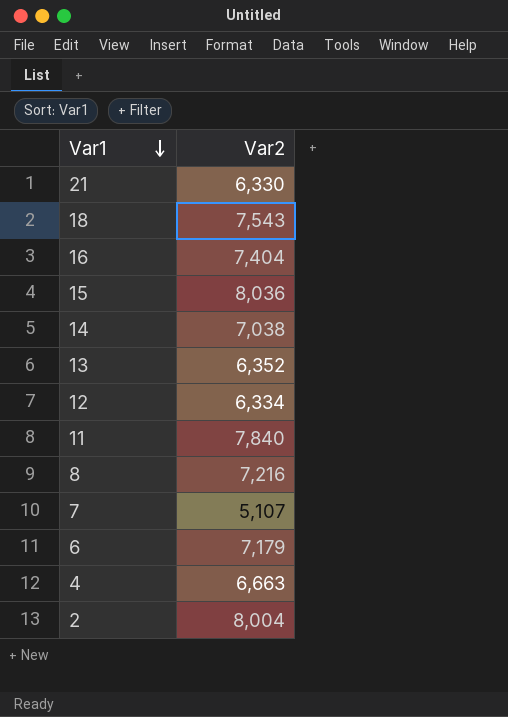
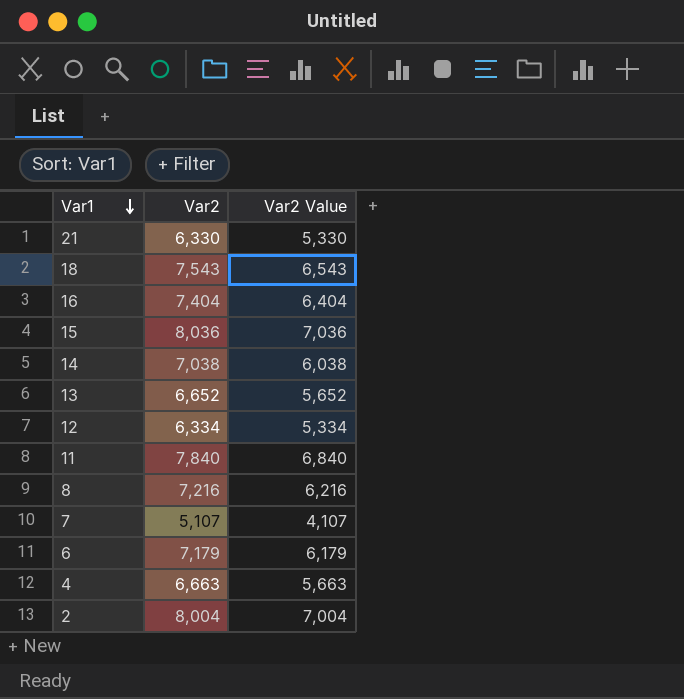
column Var2 Value | formula: none -> [Var2] - 1000
13 | Var2: 6,352 -> 6,652

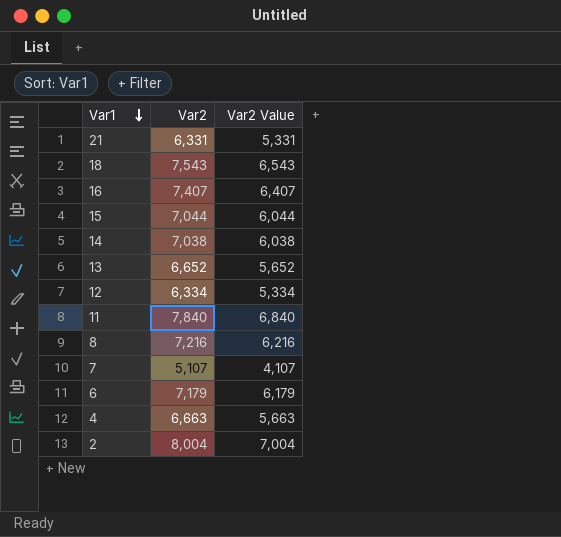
21 | Var2: 6,330 -> 6,331
21 | Var2 Value: 5,330 -> 5,331
16 | Var2: 7,404 -> 7,407
16 | Var2 Value: 6,404 -> 6,407
15 | Var2: 8,036 -> 7,044
15 | Var2 Value: 7,036 -> 6,044

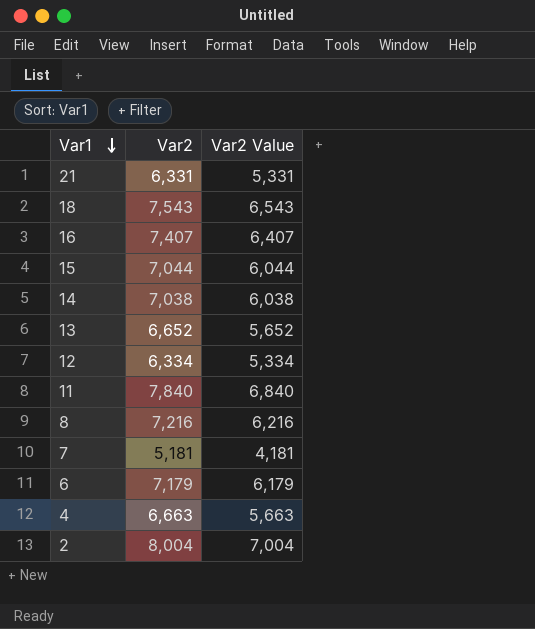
7 | Var2: 5,107 -> 5,181
7 | Var2 Value: 4,107 -> 4,181

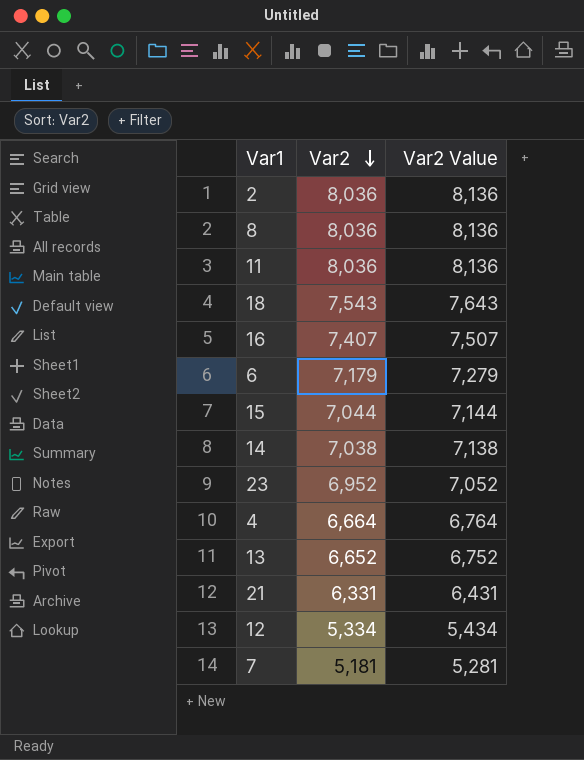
row order: Var1 descending -> Var2 descending
column Var2 Value | formula: [Var2] - 1000 -> [Var2] + 100
2 | Var2: 8,004 -> 8,036
8 | Var2: 7,216 -> 8,036
11 | Var2: 7,840 -> 8,036
row 23: none -> 6,952 | 7,052
4 | Var2: 6,663 -> 6,664
12 | Var2: 6,334 -> 5,334

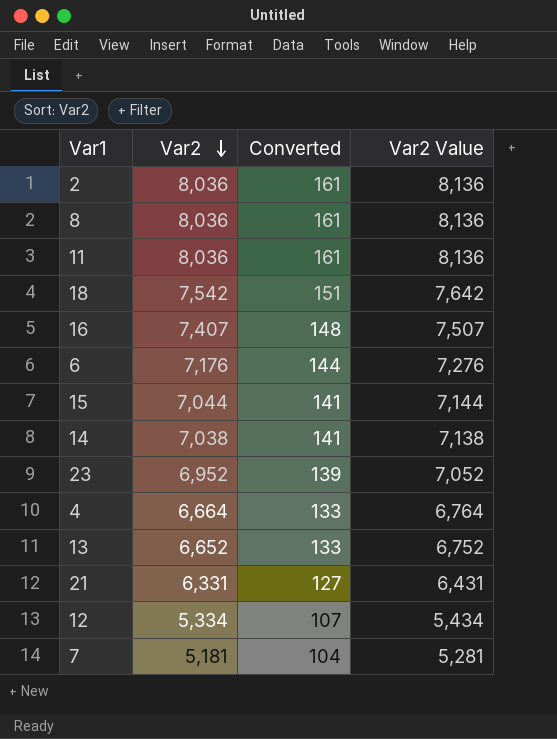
column Converted | formula: none -> [Var2] * 0.02
18 | Var2: 7,543 -> 7,542
18 | Var2 Value: 7,643 -> 7,642
6 | Var2: 7,179 -> 7,176
6 | Var2 Value: 7,279 -> 7,276

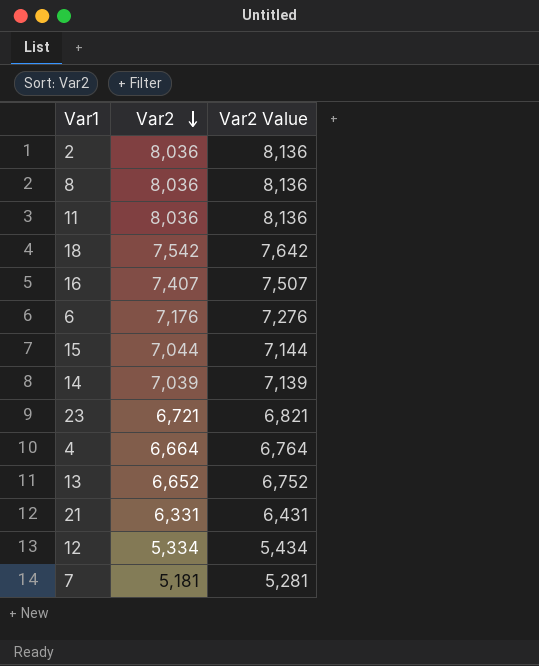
column Converted | formula: [Var2] * 0.02 -> none
14 | Var2: 7,038 -> 7,039
14 | Var2 Value: 7,138 -> 7,139
23 | Var2: 6,952 -> 6,721
23 | Var2 Value: 7,052 -> 6,821

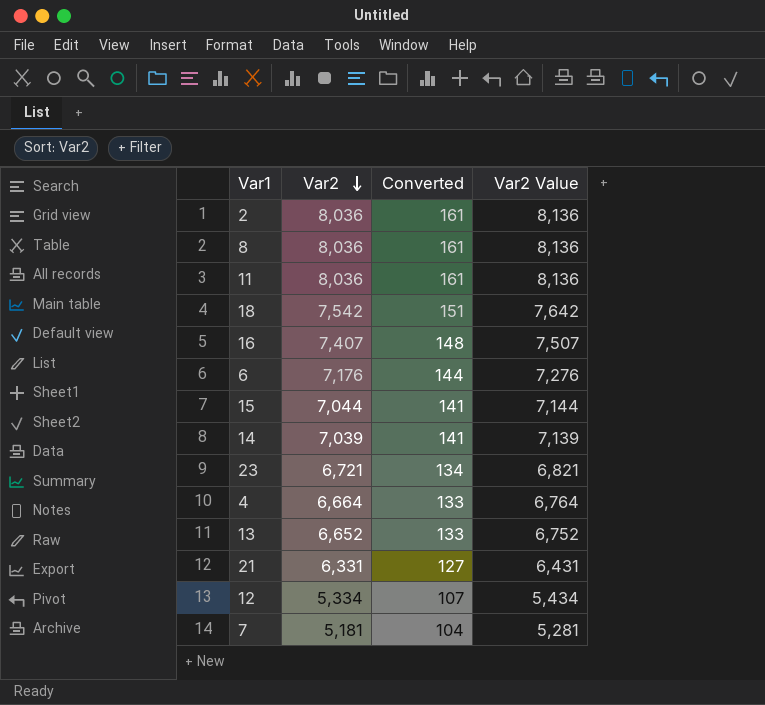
column Converted | formula: none -> [Var2] * 0.02

